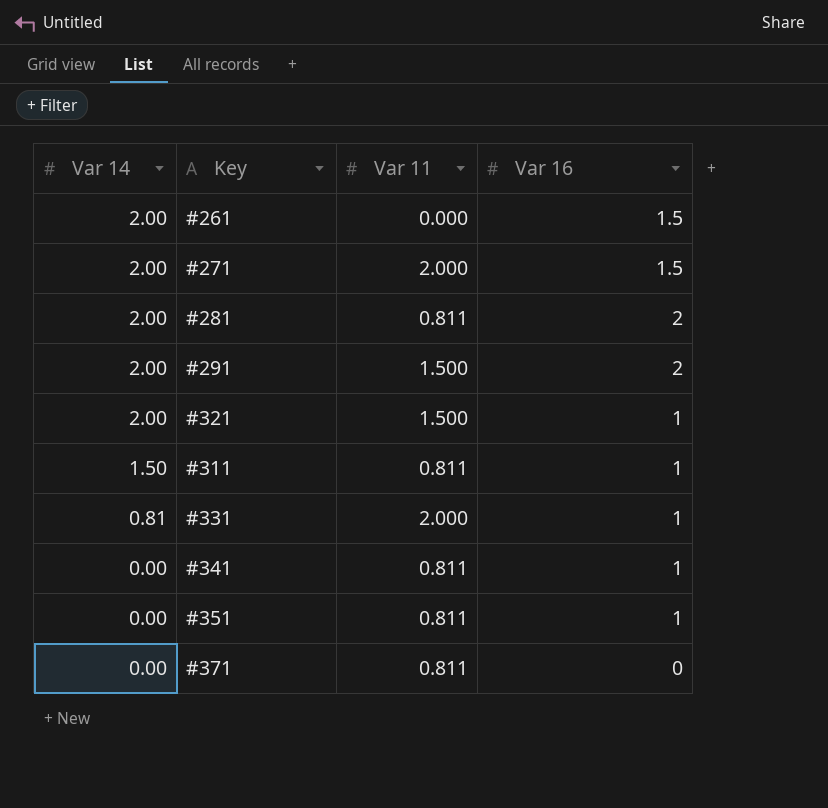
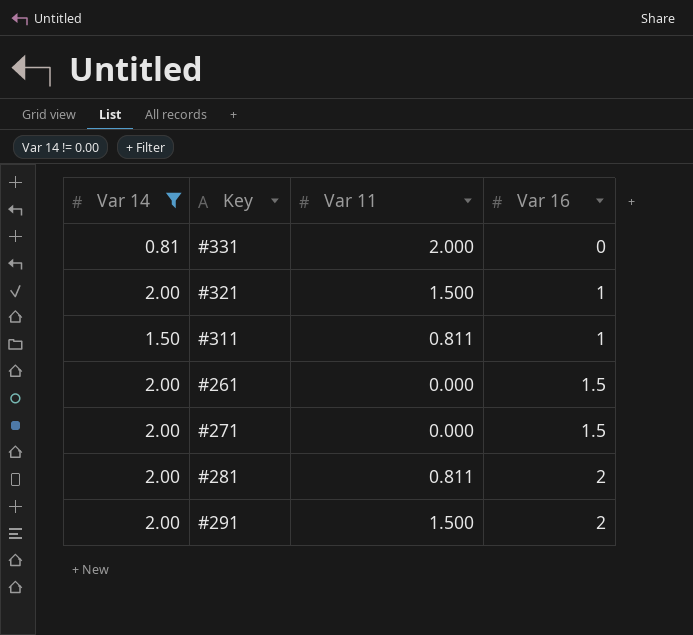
filter: none -> Var 14 != 0.00
row order: Var 14 descending -> Var 16 ascending
#331 | Var 16: 1 -> 0
#271 | Var 11: 2.000 -> 0.000

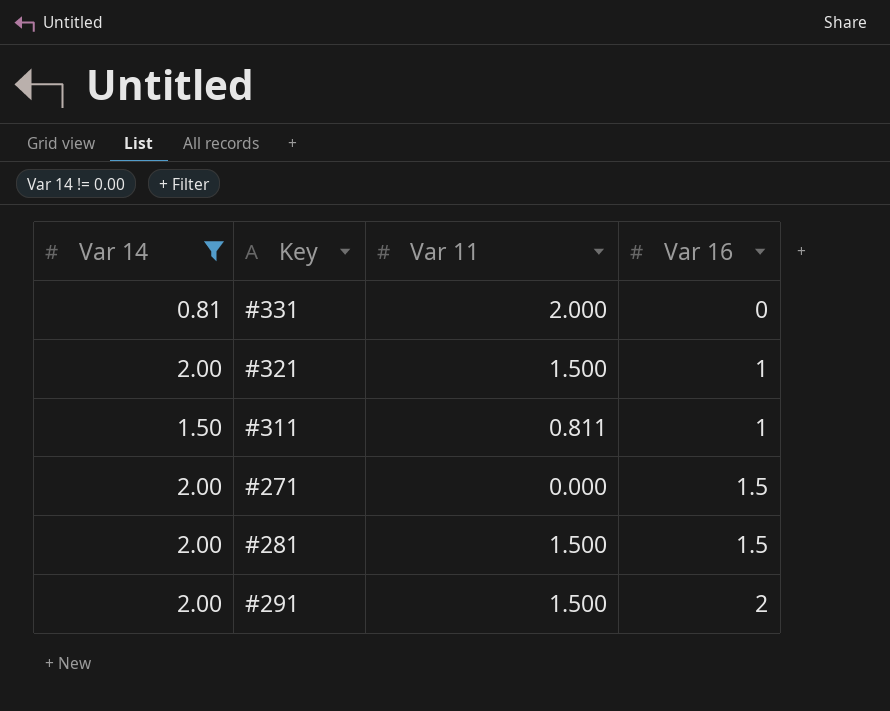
row #261: 2.00 | 0.000 | 1.5 -> none
#281 | Var 11: 0.811 -> 1.500
#281 | Var 16: 2 -> 1.5

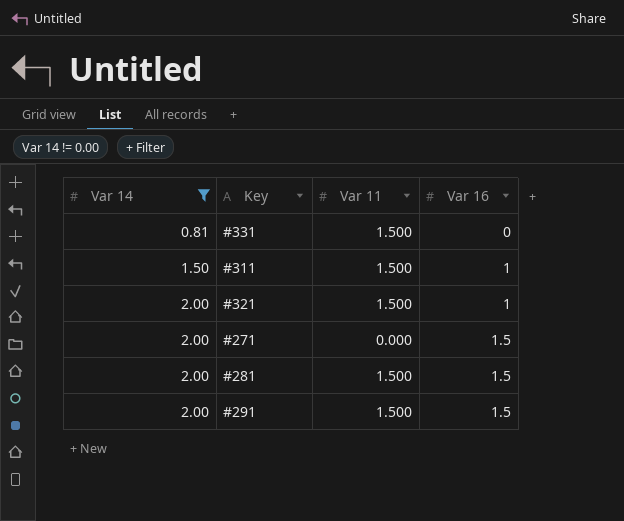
row order: Var 16 ascending -> Var 14 ascending
#331 | Var 11: 2.000 -> 1.500
#311 | Var 11: 0.811 -> 1.500
#291 | Var 16: 2 -> 1.5

